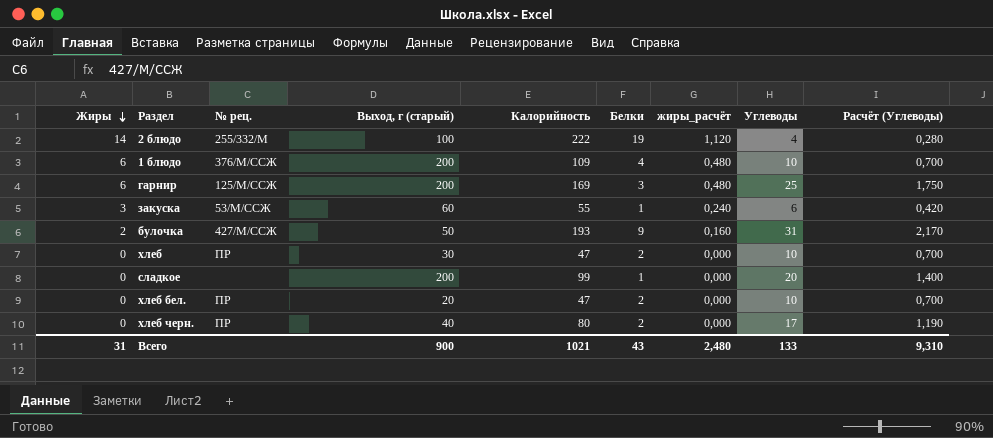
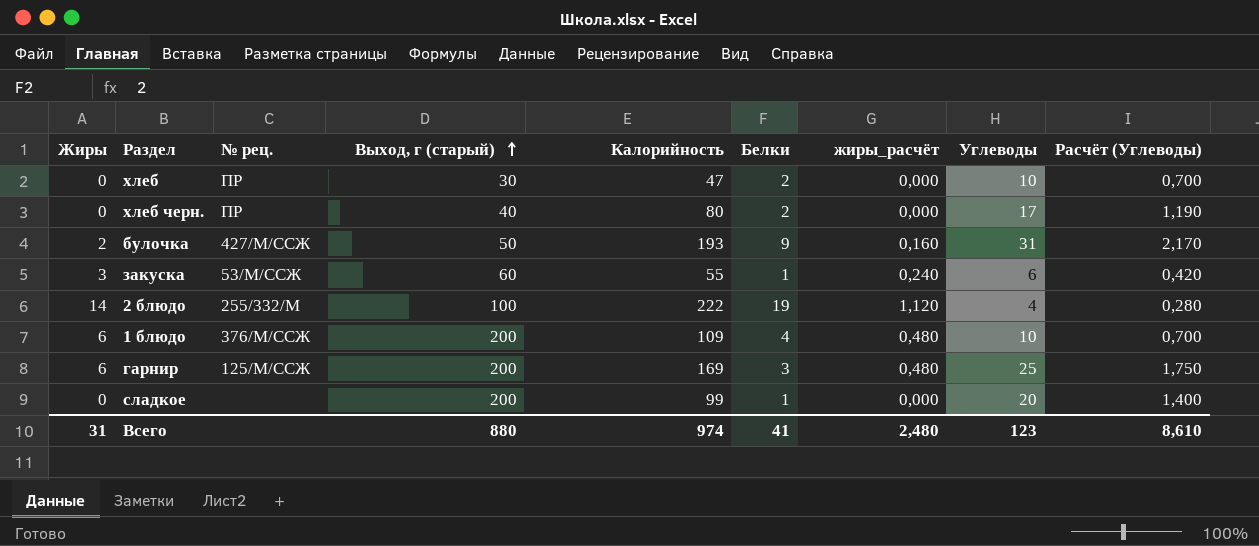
row order: Жиры descending -> Выход, г (старый) ascending
row хлеб бел.: 0 | ПР | 20 | 47 | 2 | 0,000 | 10 | 0,700 -> none
Всего | Выход, г (старый): 900 -> 880
Всего | Калорийность: 1021 -> 974
Всего | Белки: 43 -> 41
Всего | Углеводы: 133 -> 123
Всего | Расчёт (Углеводы): 9,310 -> 8,610

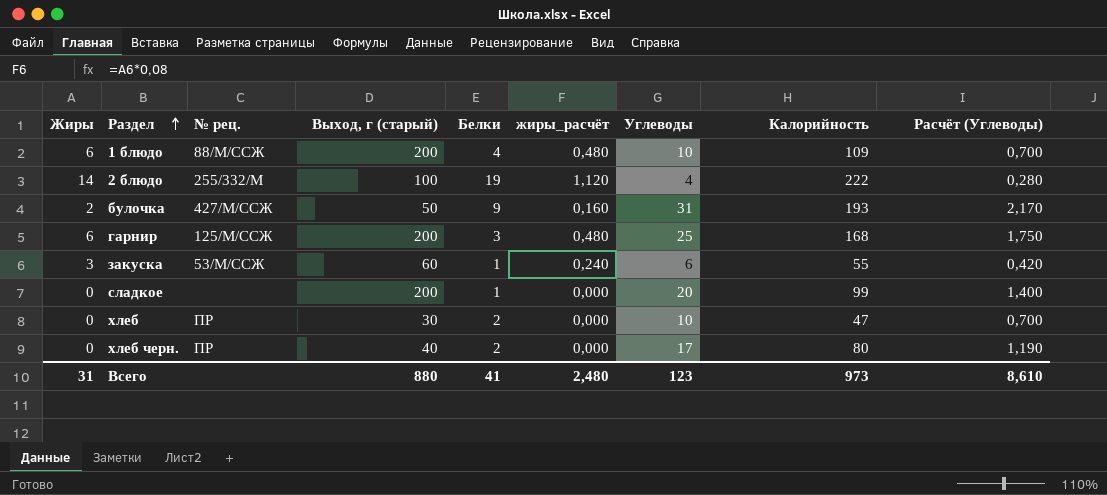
row order: Выход, г (старый) ascending -> Раздел ascending
column Калорийность | position: 5 -> 8
1 блюдо | № рец.: 376/М/ССЖ -> 88/М/ССЖ
гарнир | Калорийность: 169 -> 168
Всего | Калорийность: 974 -> 973

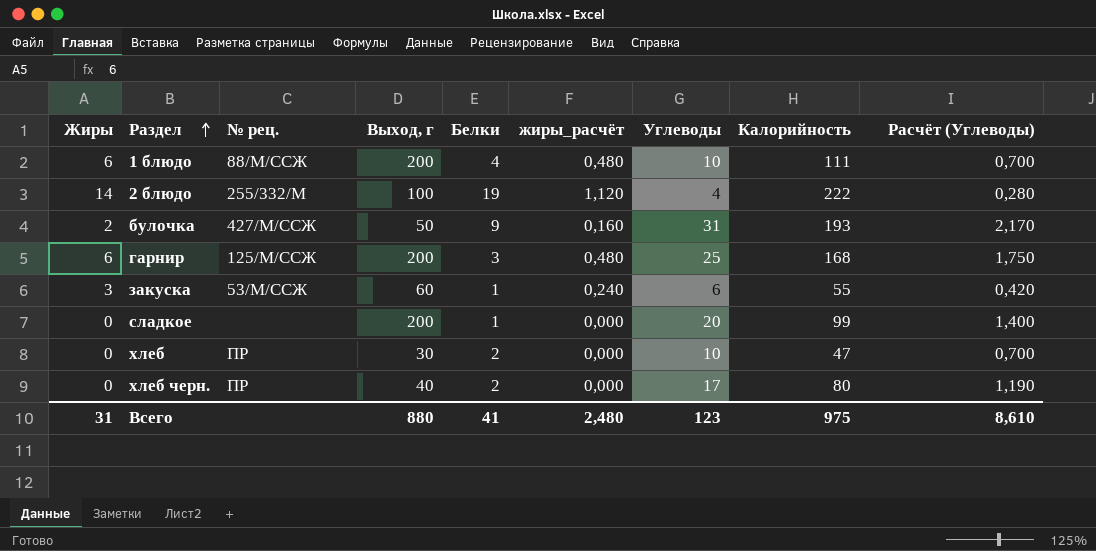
column name: Выход, г (старый) -> Выход, г
1 блюдо | Калорийность: 109 -> 111
Всего | Калорийность: 973 -> 975

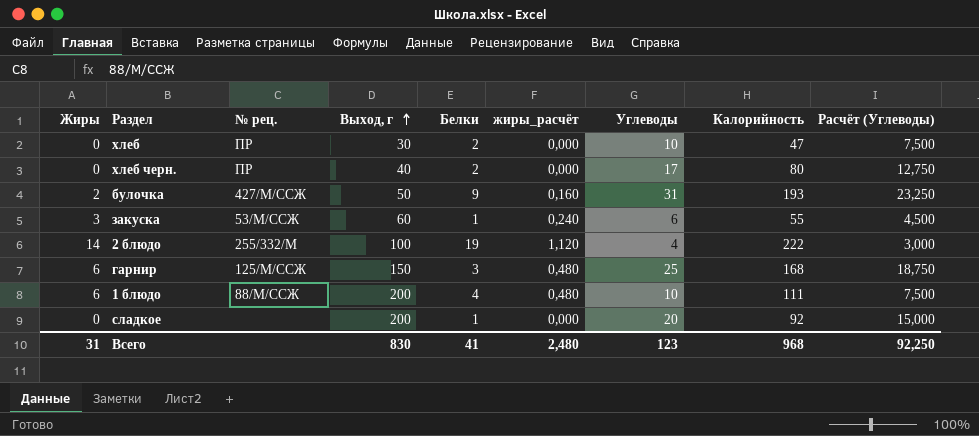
row order: Раздел ascending -> Выход, г ascending
column Расчёт (Углеводы) | formula: [Углеводы] * 0,07 -> [Углеводы] * 0,75
гарнир | Выход, г: 200 -> 150
сладкое | Калорийность: 99 -> 92
Всего | Выход, г: 880 -> 830
Всего | Калорийность: 975 -> 968
Всего | Расчёт (Углеводы): 8,610 -> 92,250

